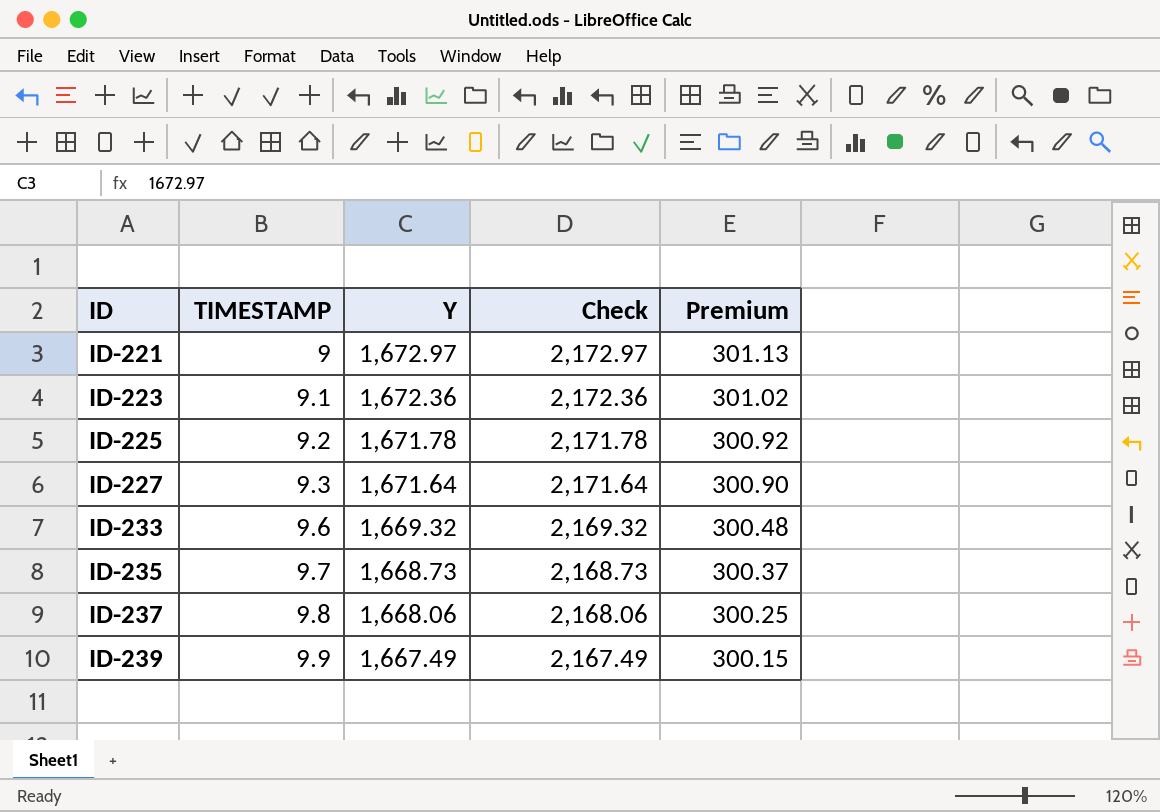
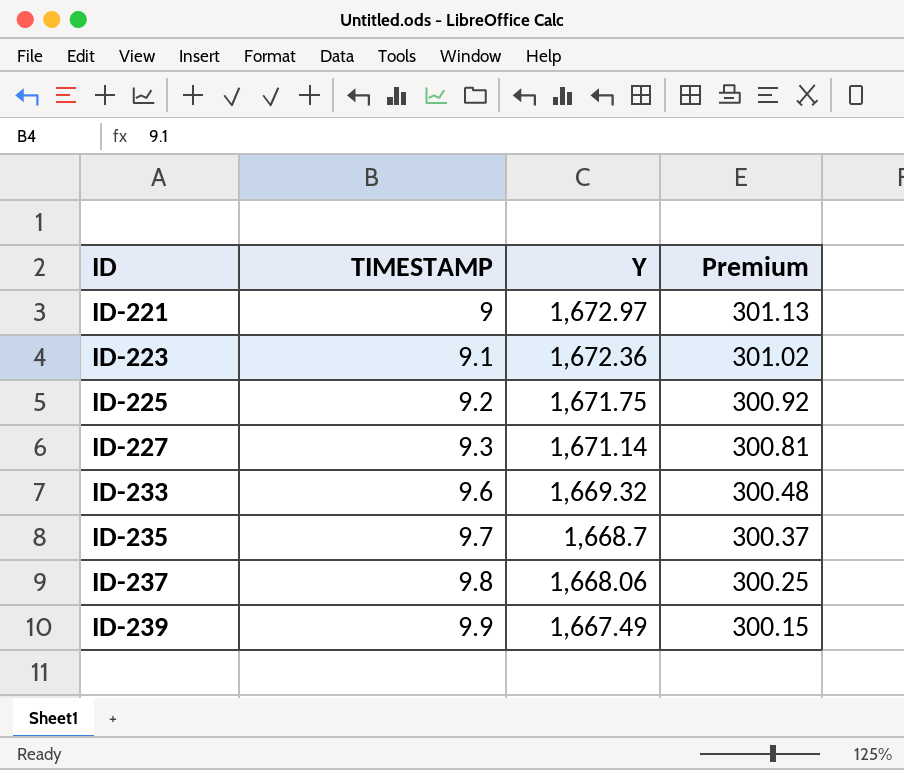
column Check | formula: [Y] + 500 -> none
ID-225 | Y: 1,671.78 -> 1,671.75
ID-227 | Y: 1,671.64 -> 1,671.14
ID-227 | Premium: 300.90 -> 300.81
ID-235 | Y: 1,668.73 -> 1,668.7

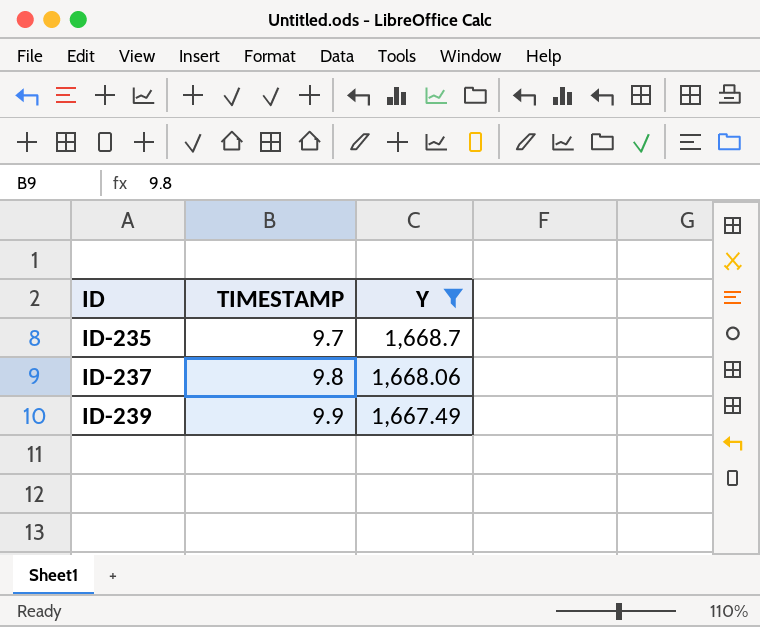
filter: none -> Y <= 1,668.7
column Premium | formula: [Y] * 0.18 -> none

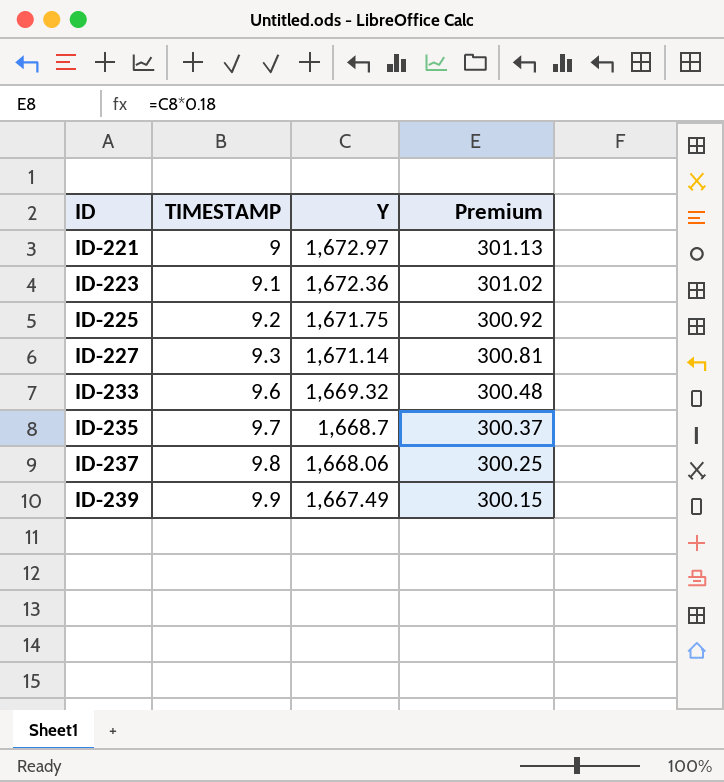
filter: Y <= 1,668.7 -> none
column Premium | formula: none -> [Y] * 0.18

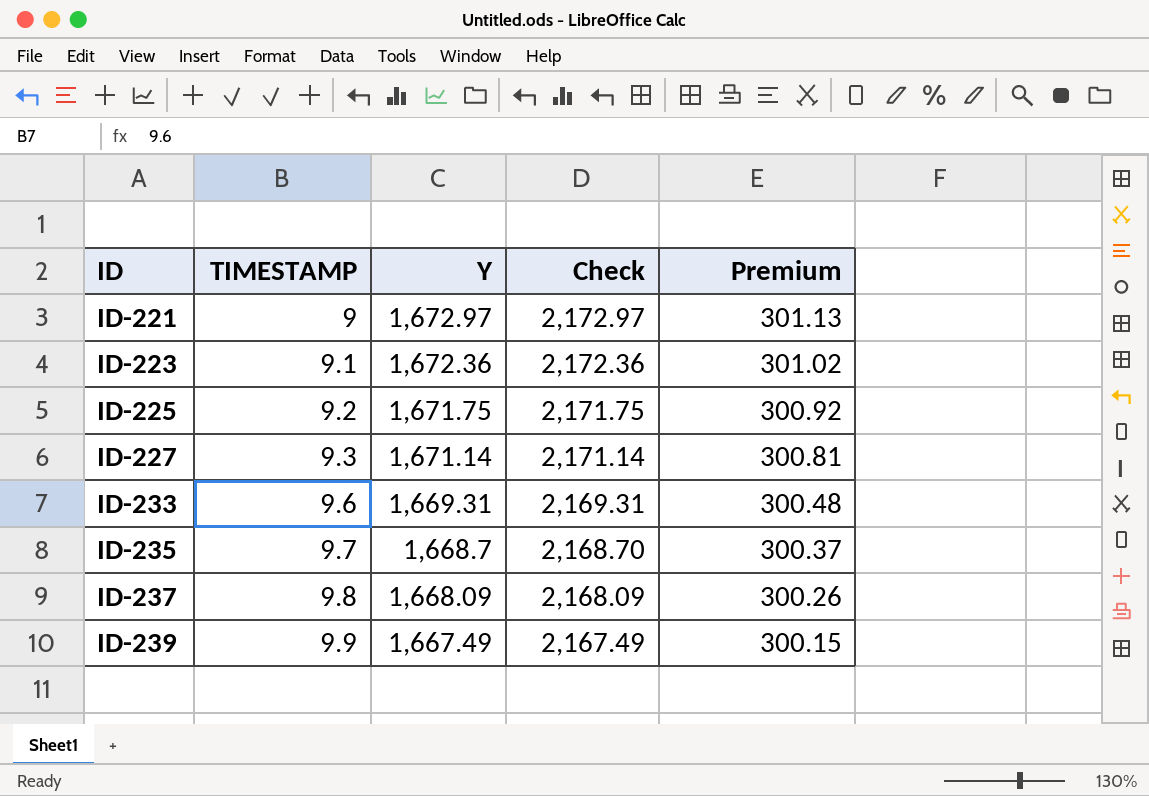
column Check | formula: none -> [Y] + 500
ID-233 | Y: 1,669.32 -> 1,669.31
ID-237 | Y: 1,668.06 -> 1,668.09
ID-237 | Premium: 300.25 -> 300.26

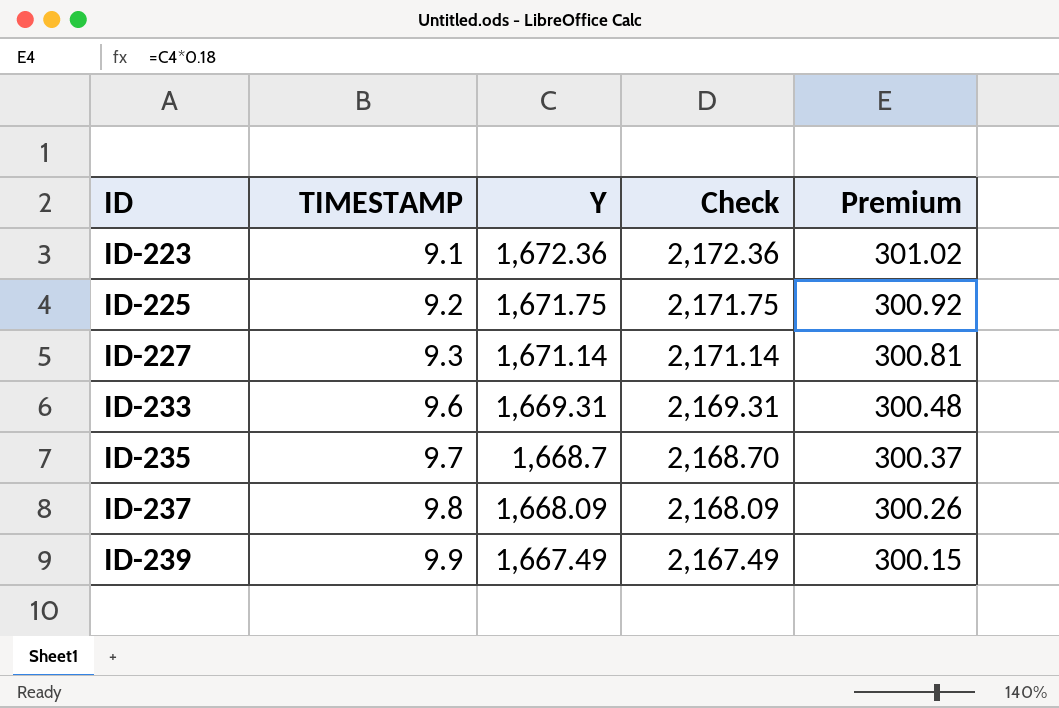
row ID-221: 9 | 1,672.97 | 2,172.97 | 301.13 -> none

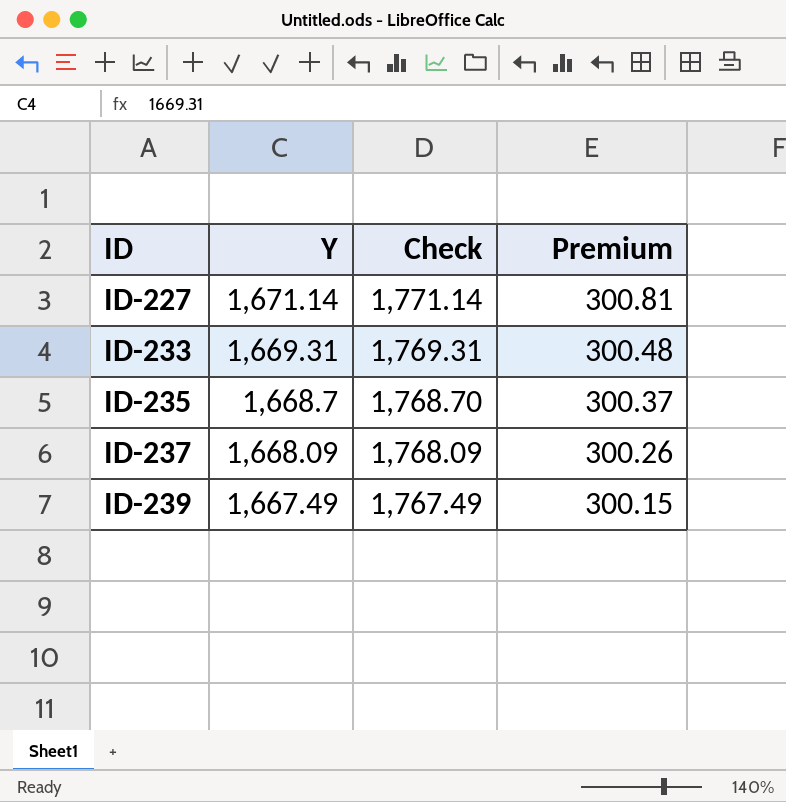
column TIMESTAMP | position: 2 -> none
column Check | formula: [Y] + 500 -> [Y] + 100
row ID-223: 9.1 | 1,672.36 | 2,172.36 | 301.02 -> none
row ID-225: 9.2 | 1,671.75 | 2,171.75 | 300.92 -> none

